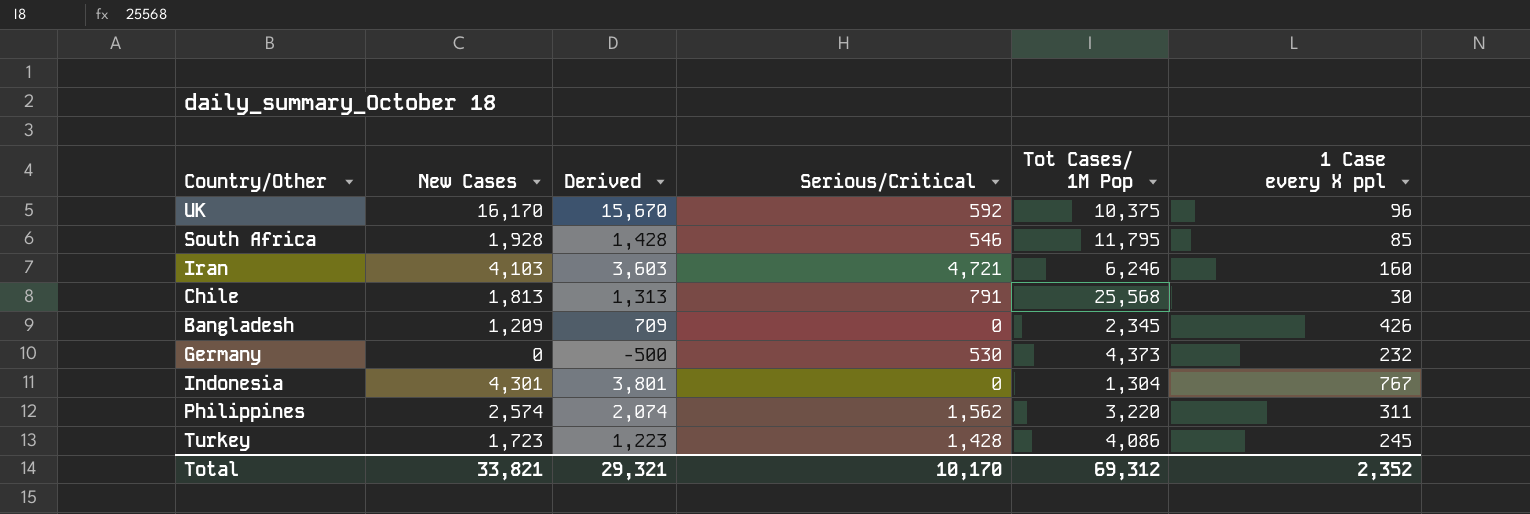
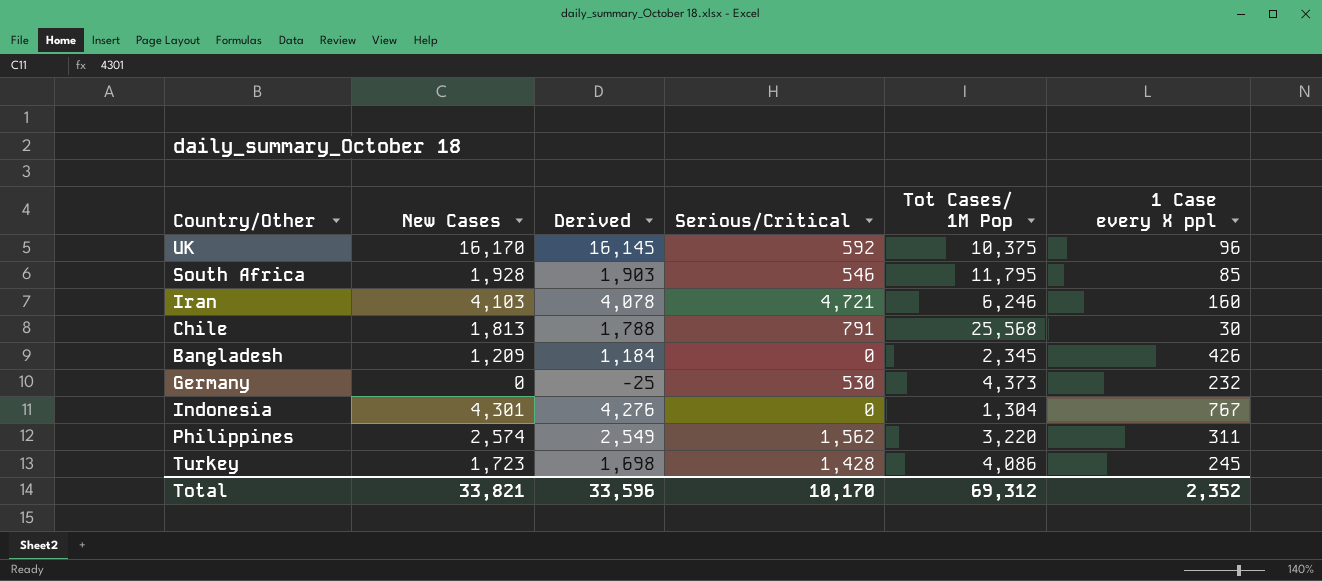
column Derived | formula: [New Cases] - 500 -> [New Cases] - 25
Total | Derived: 29,321 -> 33,596

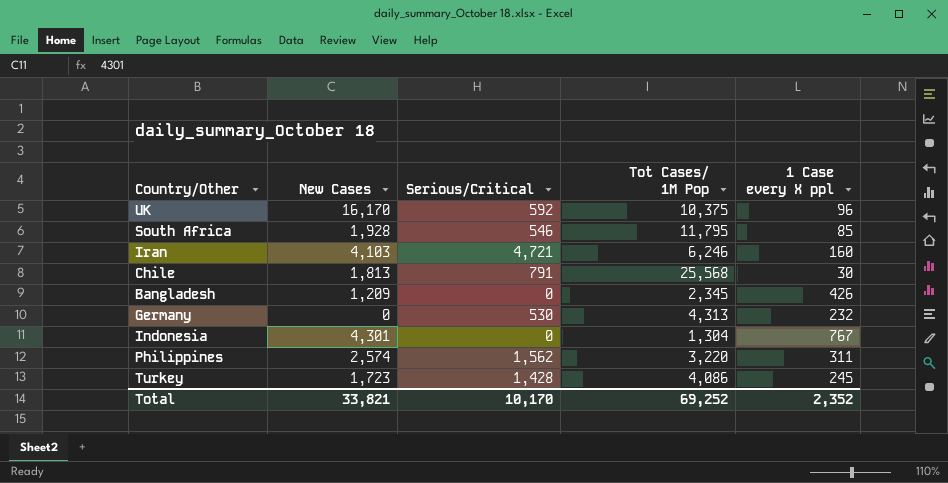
column Derived | formula: [New Cases] - 25 -> none
Germany | Tot Cases/ 1M Pop: 4,373 -> 4,313
Total | Tot Cases/ 1M Pop: 69,312 -> 69,252

